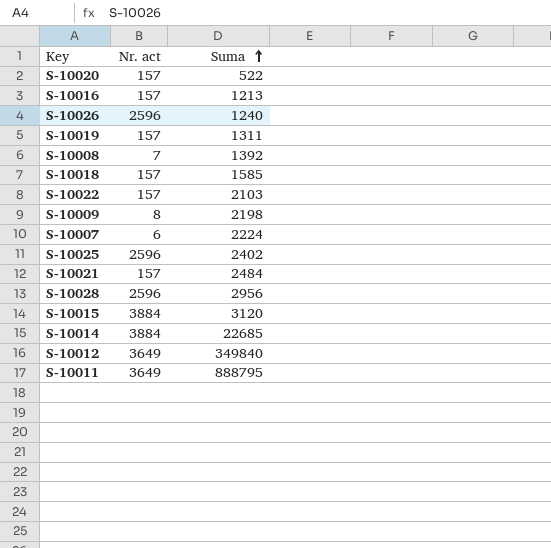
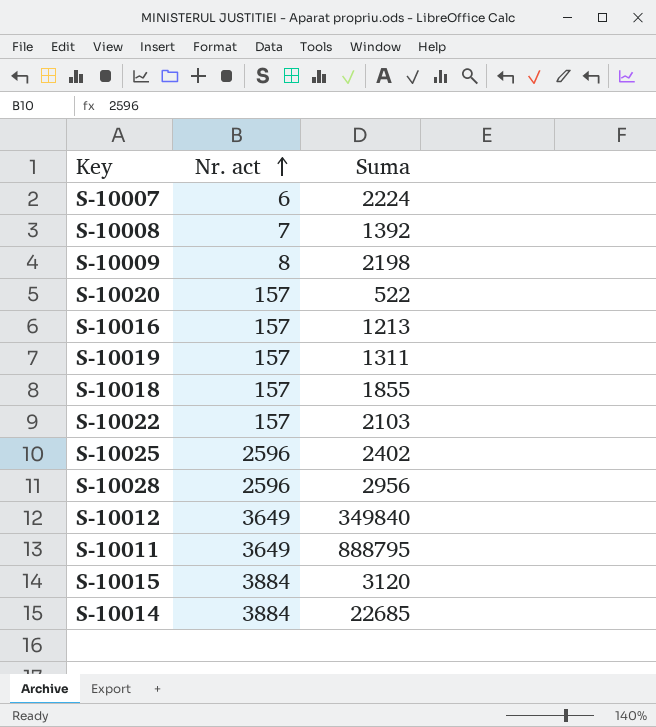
row order: Suma ascending -> Nr. act ascending
row S-10026: 2596 | 1240 -> none
row S-10021: 157 | 2484 -> none
S-10018 | Suma: 1585 -> 1855

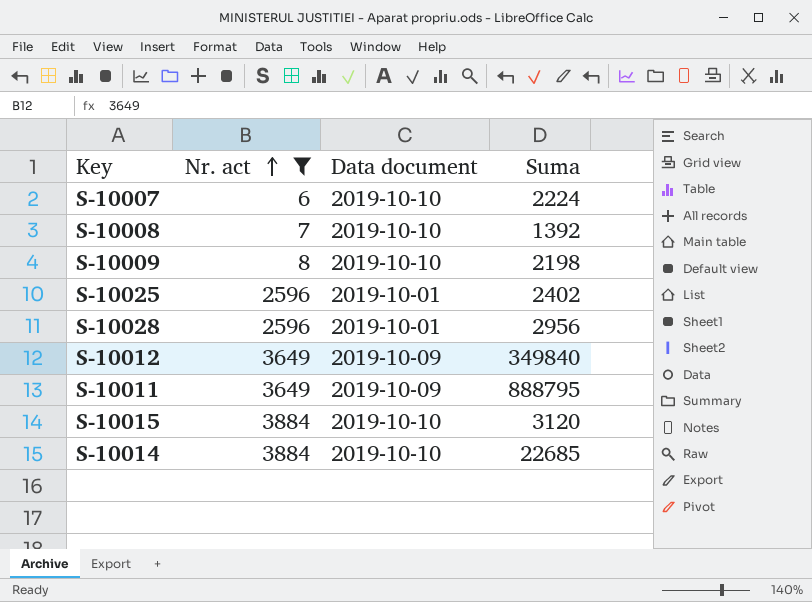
filter: none -> Nr. act != 157
column Data document | position: none -> 3

